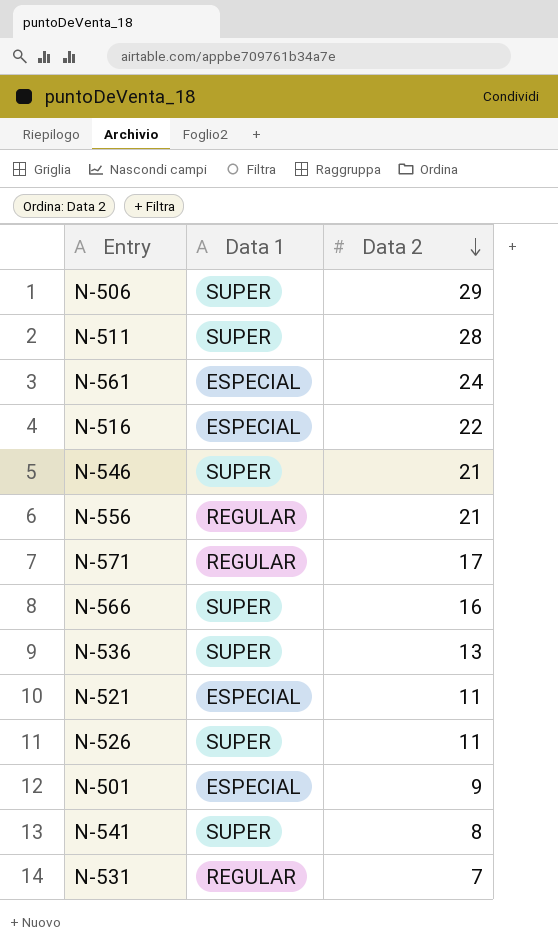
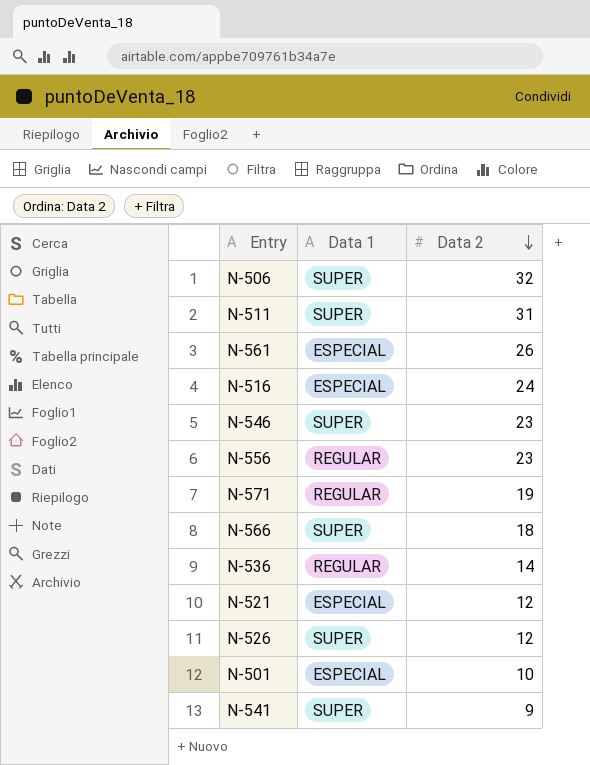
row N-531: REGULAR | 7 -> none
N-506 | Data 2: 29 -> 32
N-511 | Data 2: 28 -> 31
N-561 | Data 2: 24 -> 26
N-516 | Data 2: 22 -> 24
N-546 | Data 2: 21 -> 23
N-556 | Data 2: 21 -> 23
N-571 | Data 2: 17 -> 19
N-566 | Data 2: 16 -> 18
N-536 | Data 1: SUPER -> REGULAR
N-536 | Data 2: 13 -> 14
N-521 | Data 2: 11 -> 12
N-526 | Data 2: 11 -> 12
N-501 | Data 2: 9 -> 10
N-541 | Data 2: 8 -> 9

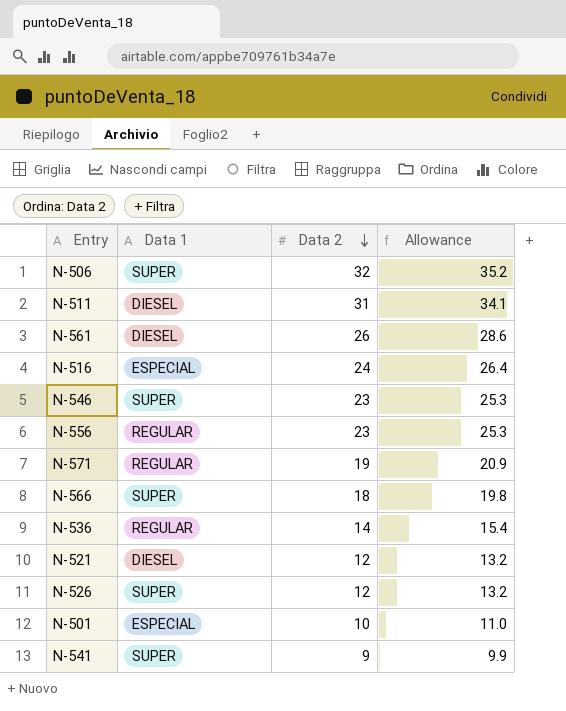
column Allowance | formula: none -> [Data 2] * 1.1
N-511 | Data 1: SUPER -> DIESEL
N-561 | Data 1: ESPECIAL -> DIESEL
N-521 | Data 1: ESPECIAL -> DIESEL

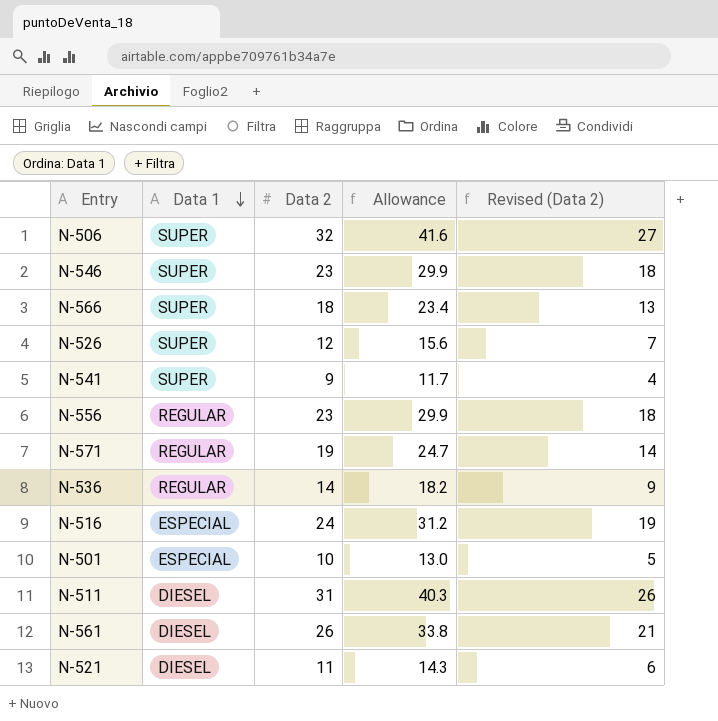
row order: Data 2 descending -> Data 1 descending
column Allowance | formula: [Data 2] * 1.1 -> [Data 2] * 1.3
column Revised (Data 2) | formula: none -> [Data 2] - 5
N-521 | Data 2: 12 -> 11

